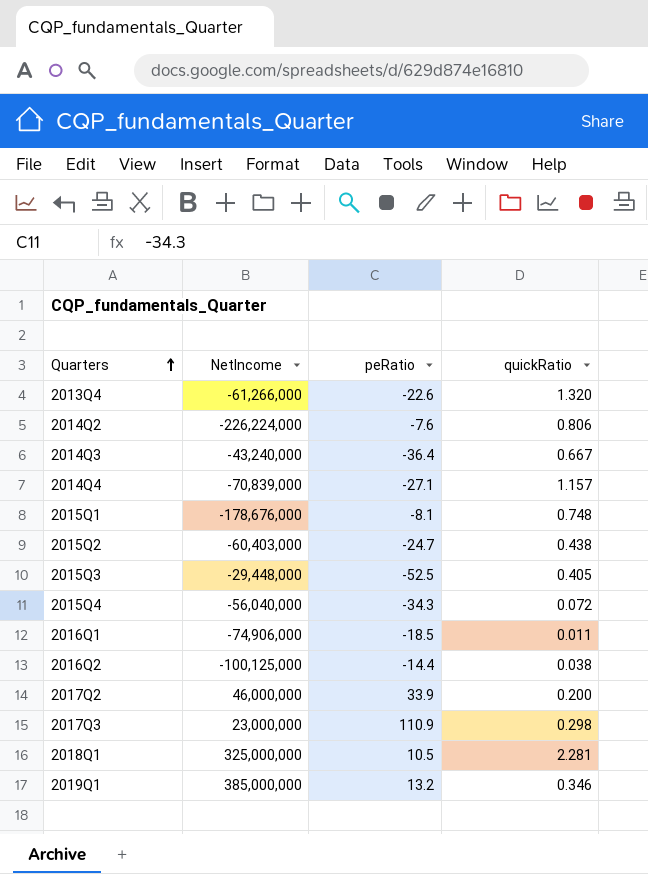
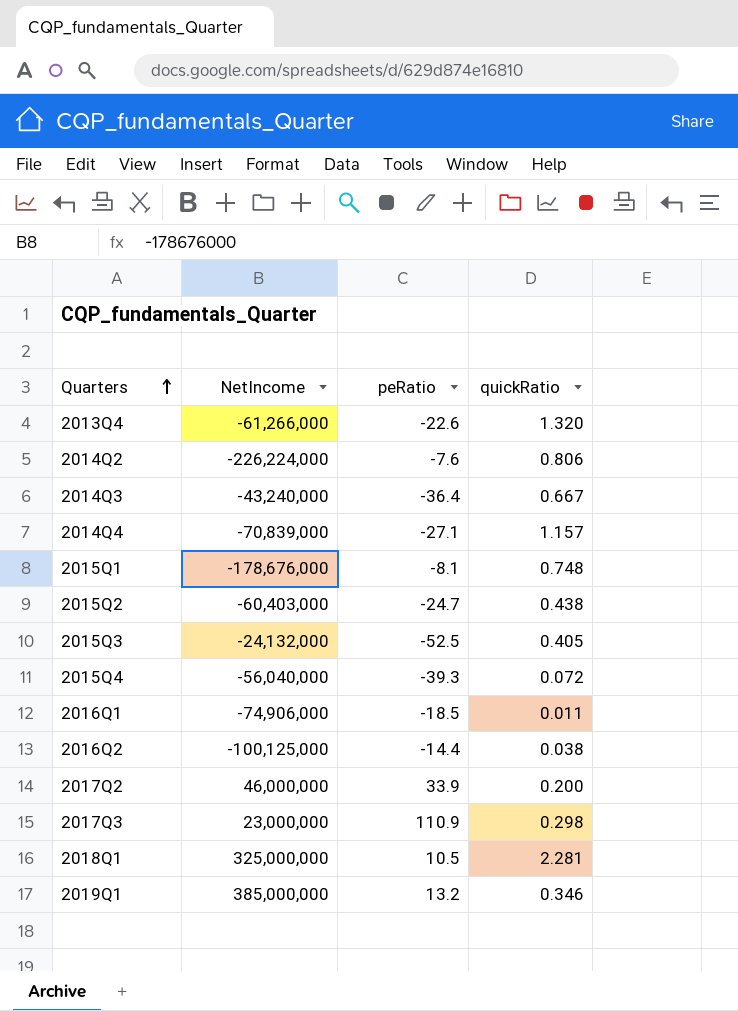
2015Q3 | NetIncome: -29,448,000 -> -24,132,000
2015Q4 | peRatio: -34.3 -> -39.3

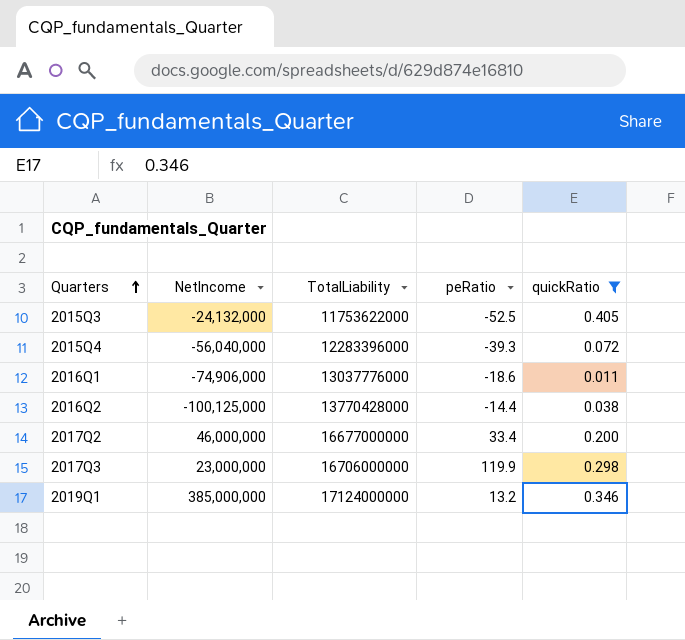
filter: none -> quickRatio <= 0.405
column TotalLiability | position: none -> 3
2016Q1 | peRatio: -18.5 -> -18.6
2017Q2 | peRatio: 33.9 -> 33.4
2017Q3 | peRatio: 110.9 -> 119.9

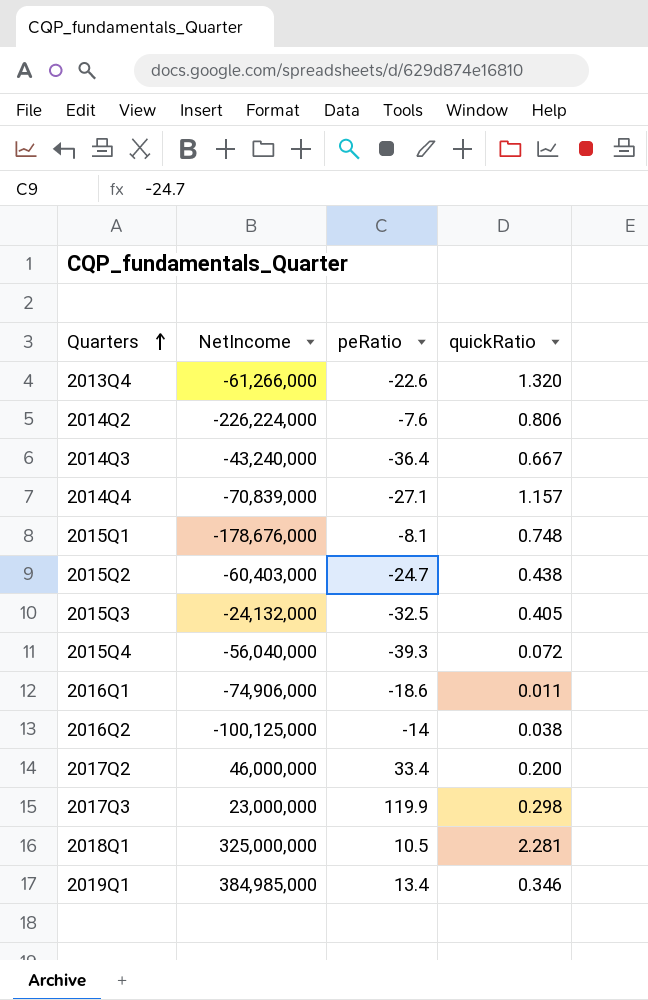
filter: quickRatio <= 0.405 -> none
column TotalLiability | position: 3 -> none
2015Q3 | peRatio: -52.5 -> -32.5
2016Q2 | peRatio: -14.4 -> -14
2019Q1 | NetIncome: 385,000,000 -> 384,985,000
2019Q1 | peRatio: 13.2 -> 13.4

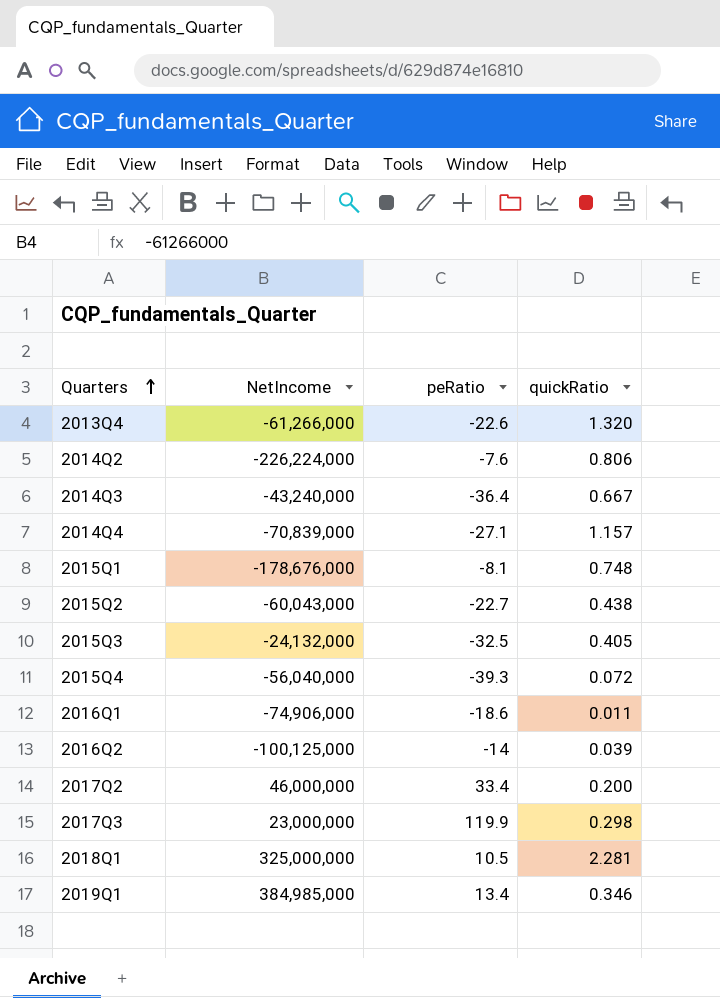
2015Q2 | NetIncome: -60,403,000 -> -60,043,000
2015Q2 | peRatio: -24.7 -> -22.7
2016Q2 | quickRatio: 0.038 -> 0.039

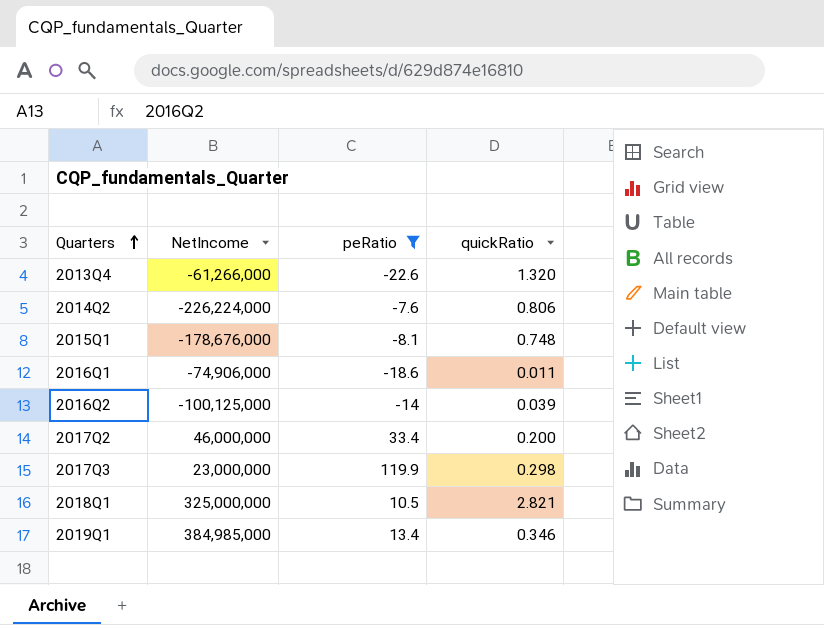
filter: none -> peRatio >= -22.6
2018Q1 | quickRatio: 2.281 -> 2.821

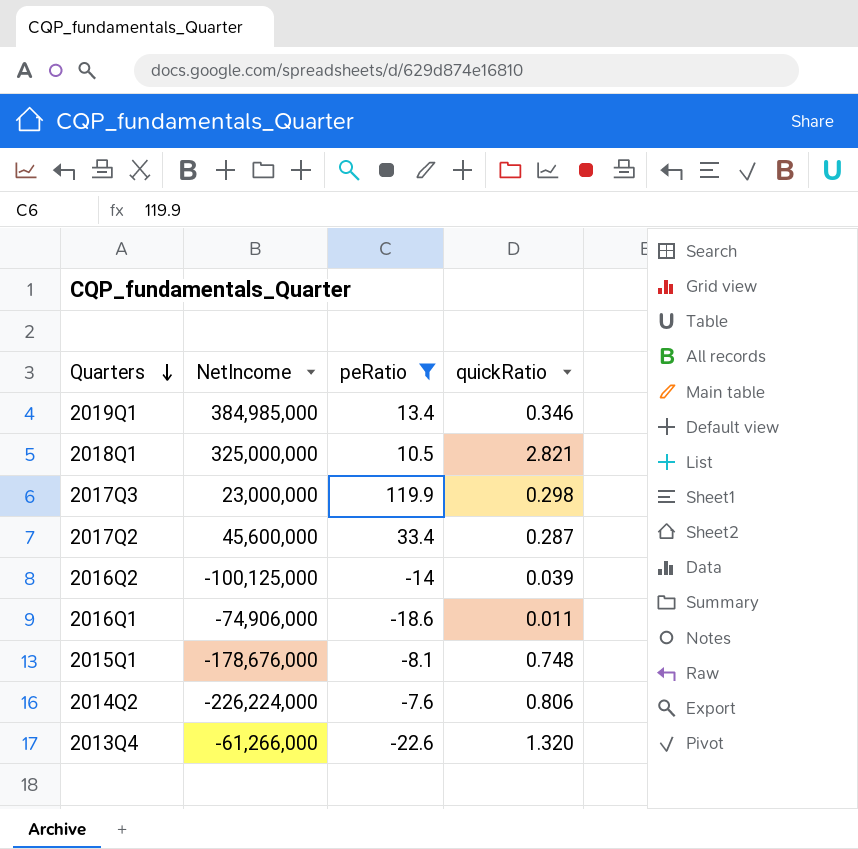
row order: Quarters ascending -> Quarters descending
2017Q2 | NetIncome: 46,000,000 -> 45,600,000
2017Q2 | quickRatio: 0.200 -> 0.287

